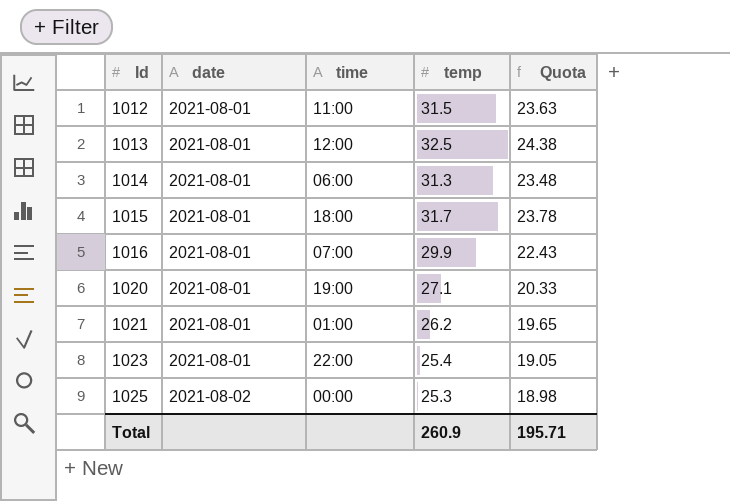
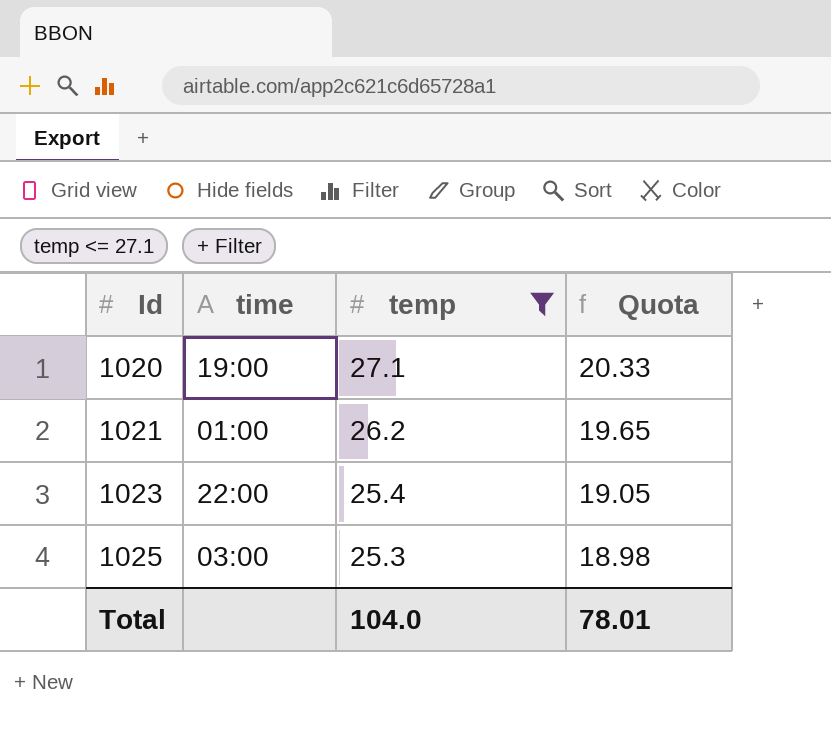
filter: none -> temp <= 27.1
column date | position: 2 -> none
1025 | time: 00:00 -> 03:00
Total | temp: 260.9 -> 104.0
Total | Quota: 195.71 -> 78.01

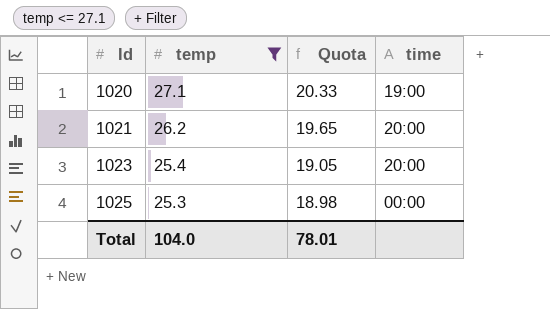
column time | position: 2 -> 4
1021 | time: 01:00 -> 20:00
1023 | time: 22:00 -> 20:00
1025 | time: 03:00 -> 00:00

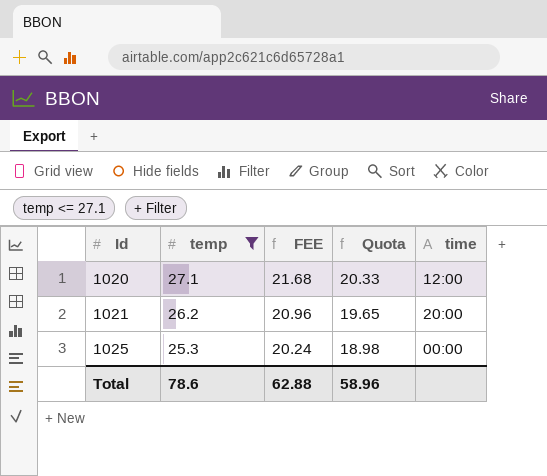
column FEE | formula: none -> [temp] * 0.8
row 1023: 25.4 | 19.05 | 20:00 -> none
1020 | time: 19:00 -> 12:00
Total | temp: 104.0 -> 78.6
Total | Quota: 78.01 -> 58.96

